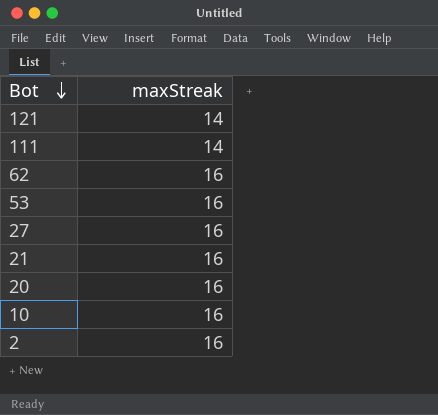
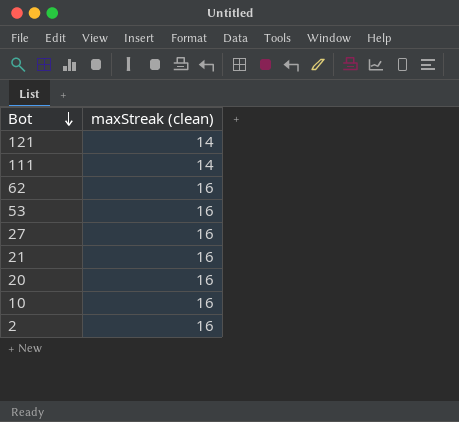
column name: maxStreak -> maxStreak (clean)

